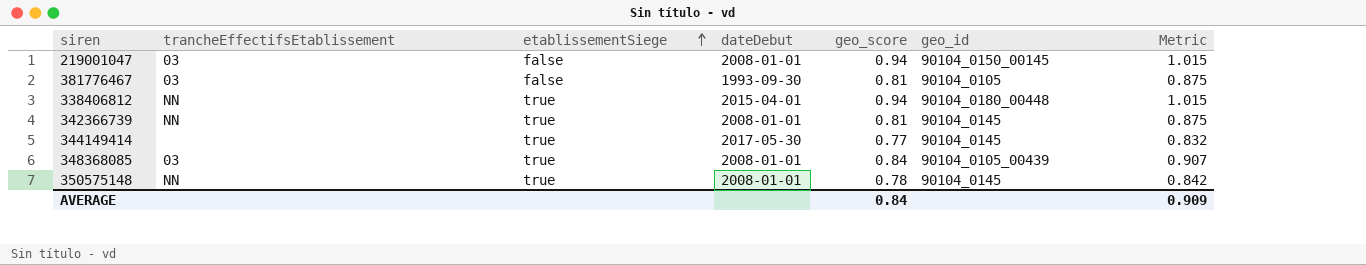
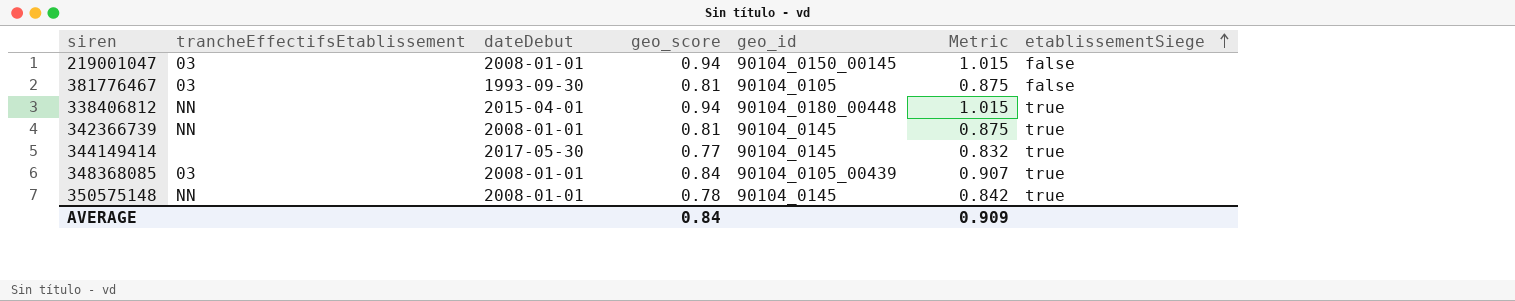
column etablissementSiege | position: 3 -> 7

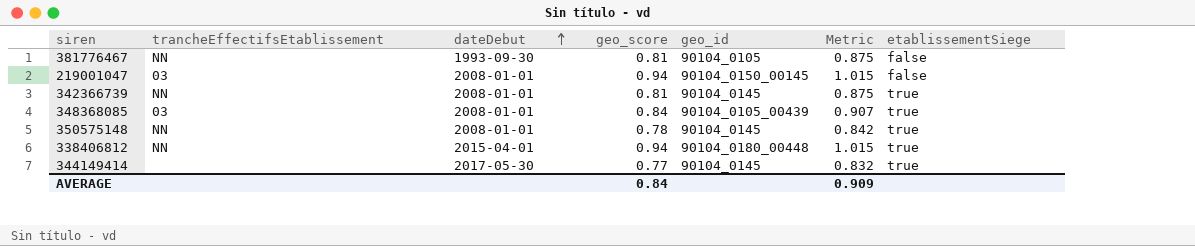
row order: etablissementSiege ascending -> dateDebut ascending
381776467 | trancheEffectifsEtablissement: 03 -> NN

